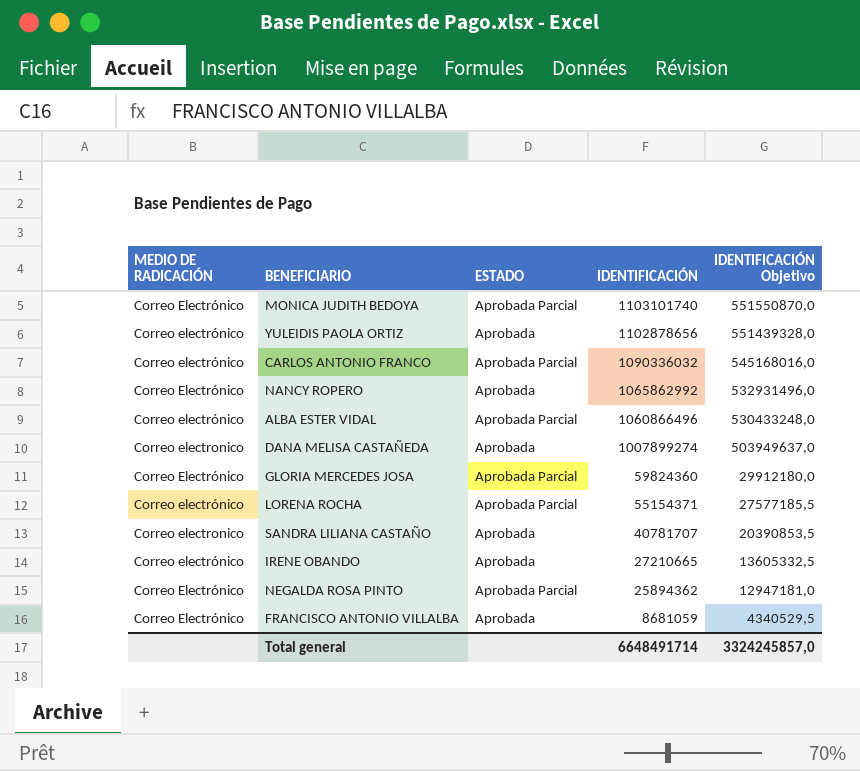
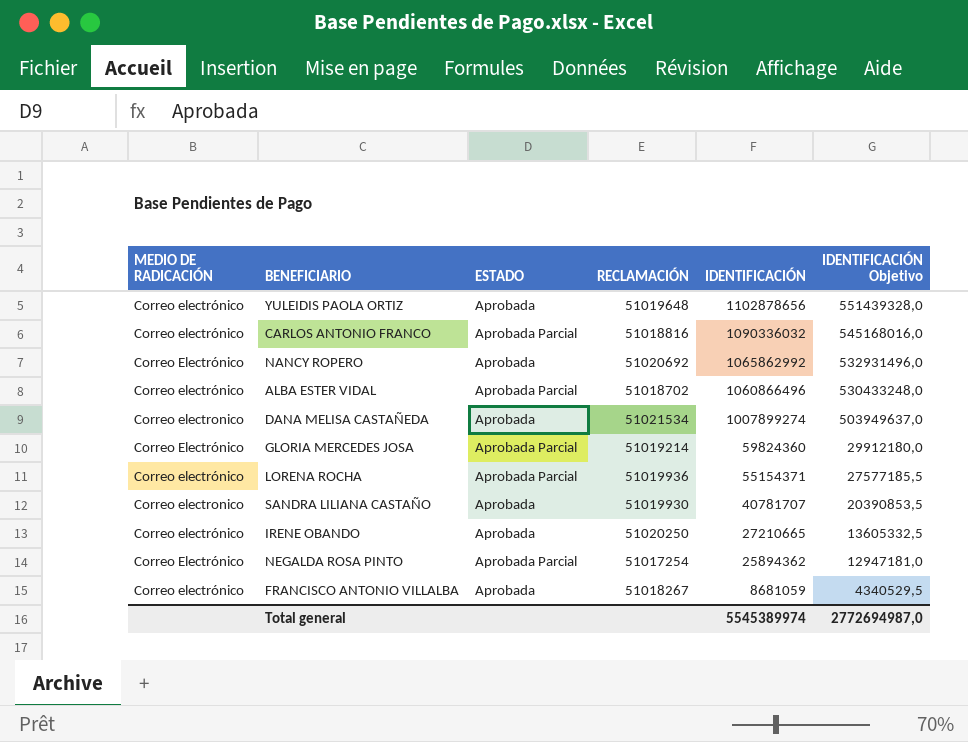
column RECLAMACIÓN | position: none -> 4
row MONICA JUDITH BEDOYA: Correo Electrónico | Aprobada Parcial | 1103101740 | 551550870,0 -> none
FRANCISCO ANTONIO VILLALBA | MEDIO DE RADICACIÓN: Correo Electrónico -> Correo electrónico
Total general | IDENTIFICACIÓN: 6648491714 -> 5545389974
Total general | IDENTIFICACIÓN Objetivo: 3324245857,0 -> 2772694987,0

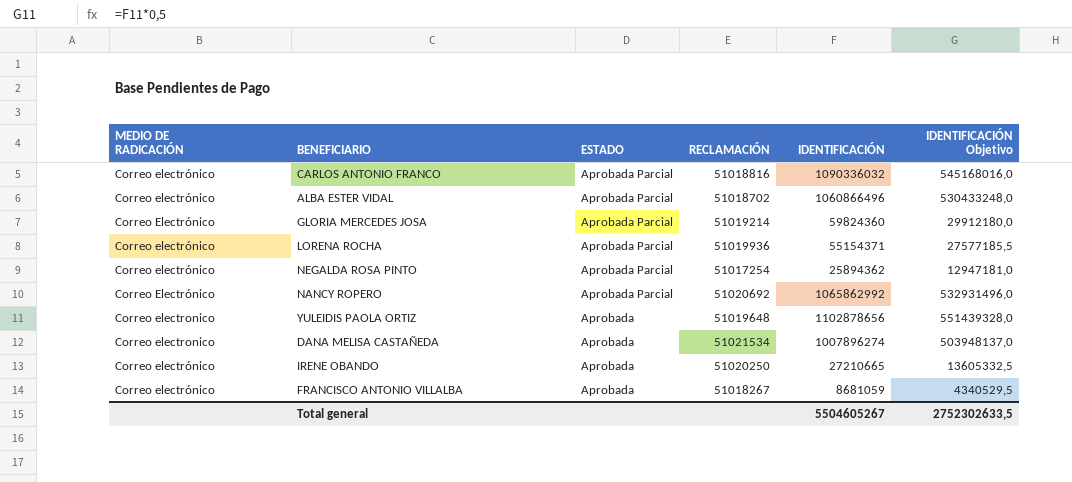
row order: IDENTIFICACIÓN descending -> ESTADO descending
row SANDRA LILIANA CASTAÑO: Correo electronico | Aprobada | 51019930 | 40781707 | 20390853,5 -> none
NEGALDA ROSA PINTO | MEDIO DE RADICACIÓN: Correo Electrónico -> Correo electrónico
NANCY ROPERO | ESTADO: Aprobada -> Aprobada Parcial
YULEIDIS PAOLA ORTIZ | MEDIO DE RADICACIÓN: Correo electrónico -> Correo electronico
DANA MELISA CASTAÑEDA | IDENTIFICACIÓN: 1007899274 -> 1007896274
DANA MELISA CASTAÑEDA | IDENTIFICACIÓN Objetivo: 503949637,0 -> 503948137,0
Total general | IDENTIFICACIÓN: 5545389974 -> 5504605267
Total general | IDENTIFICACIÓN Objetivo: 2772694987,0 -> 2752302633,5

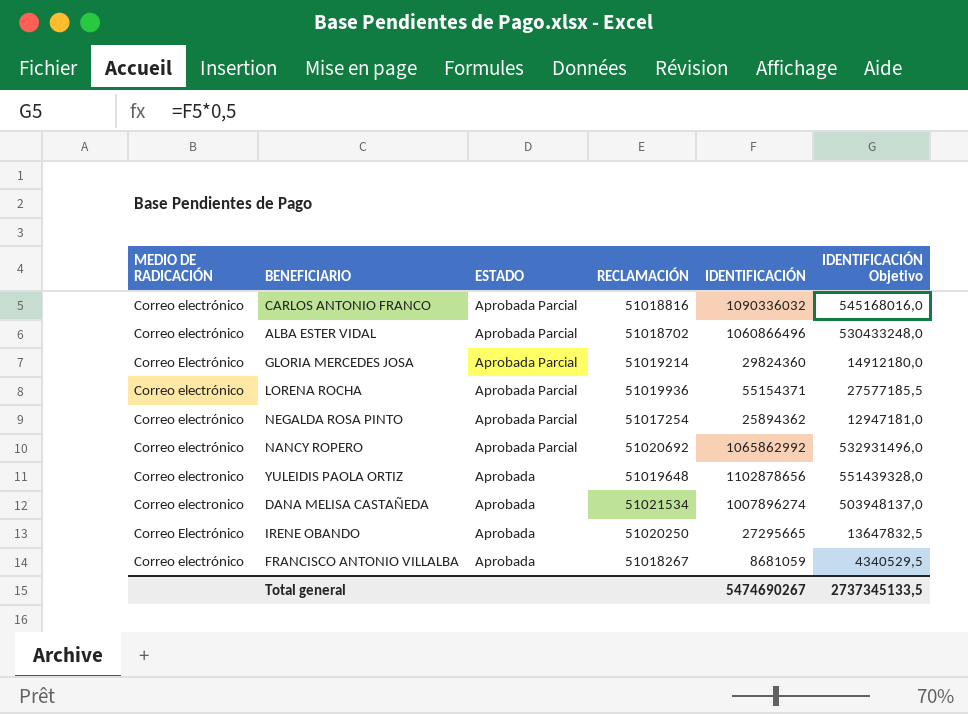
GLORIA MERCEDES JOSA | IDENTIFICACIÓN: 59824360 -> 29824360
GLORIA MERCEDES JOSA | IDENTIFICACIÓN Objetivo: 29912180,0 -> 14912180,0
NANCY ROPERO | MEDIO DE RADICACIÓN: Correo Electrónico -> Correo electrónico
IRENE OBANDO | MEDIO DE RADICACIÓN: Correo electrónico -> Correo Electrónico
IRENE OBANDO | IDENTIFICACIÓN: 27210665 -> 27295665
IRENE OBANDO | IDENTIFICACIÓN Objetivo: 13605332,5 -> 13647832,5
Total general | IDENTIFICACIÓN: 5504605267 -> 5474690267
Total general | IDENTIFICACIÓN Objetivo: 2752302633,5 -> 2737345133,5

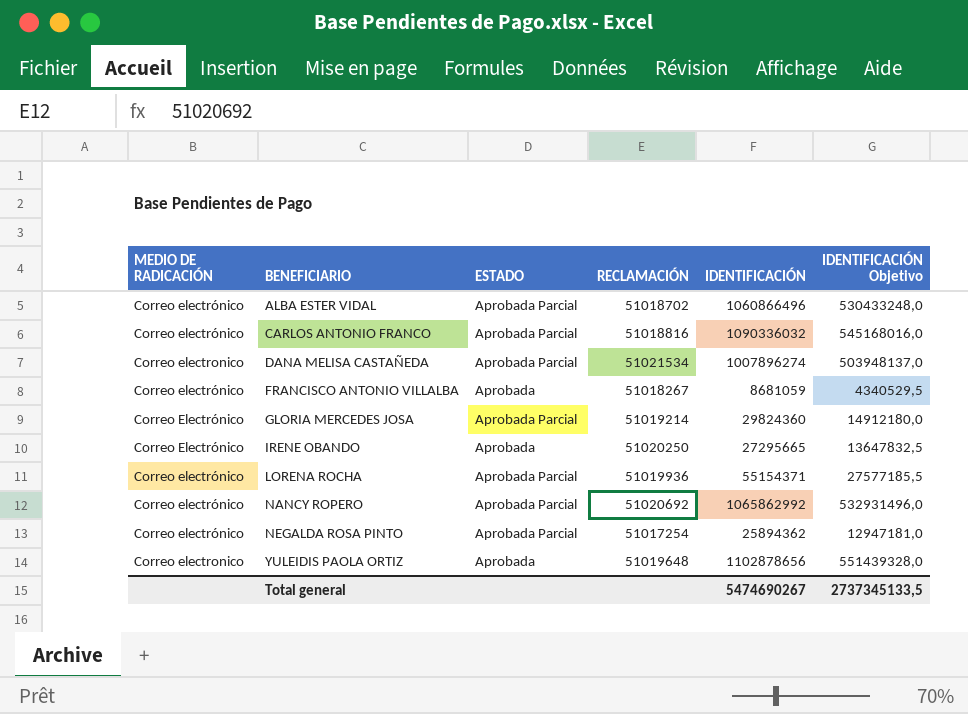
row order: ESTADO descending -> BENEFICIARIO ascending
DANA MELISA CASTAÑEDA | ESTADO: Aprobada -> Aprobada Parcial

